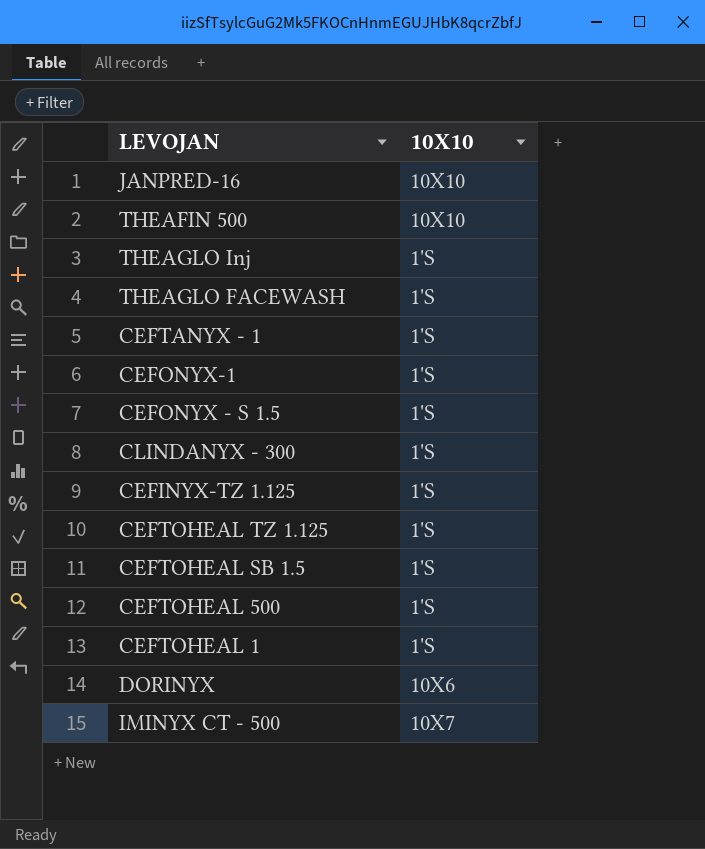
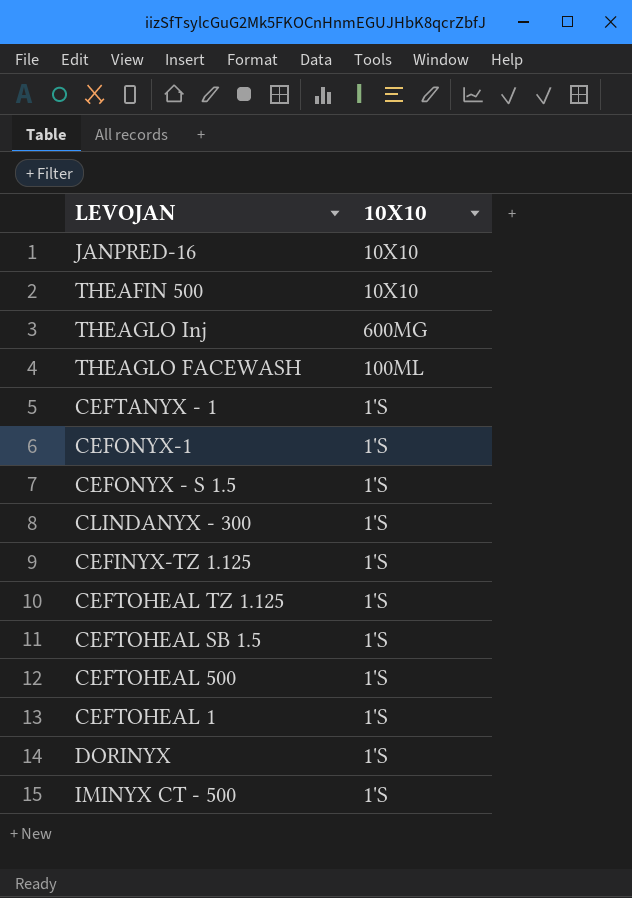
THEAGLO Inj | 10X10: 1'S -> 600MG
THEAGLO FACEWASH | 10X10: 1'S -> 100ML
DORINYX | 10X10: 10X6 -> 1'S
IMINYX CT - 500 | 10X10: 10X7 -> 1'S

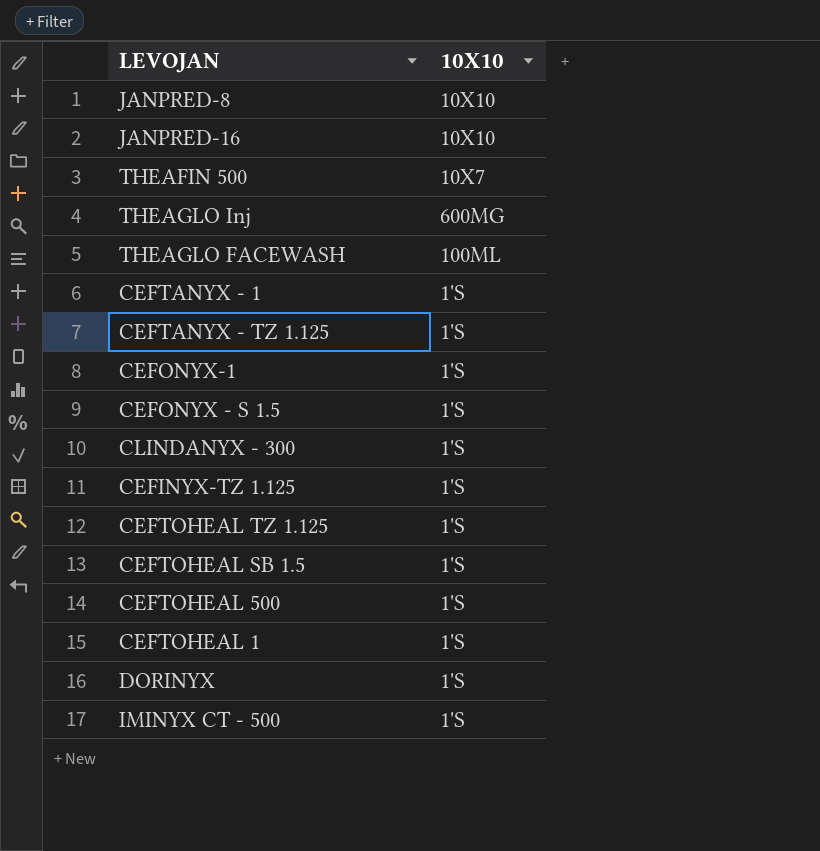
row JANPRED-8: none -> 10X10
THEAFIN 500 | 10X10: 10X10 -> 10X7
row CEFTANYX - TZ 1.125: none -> 1'S

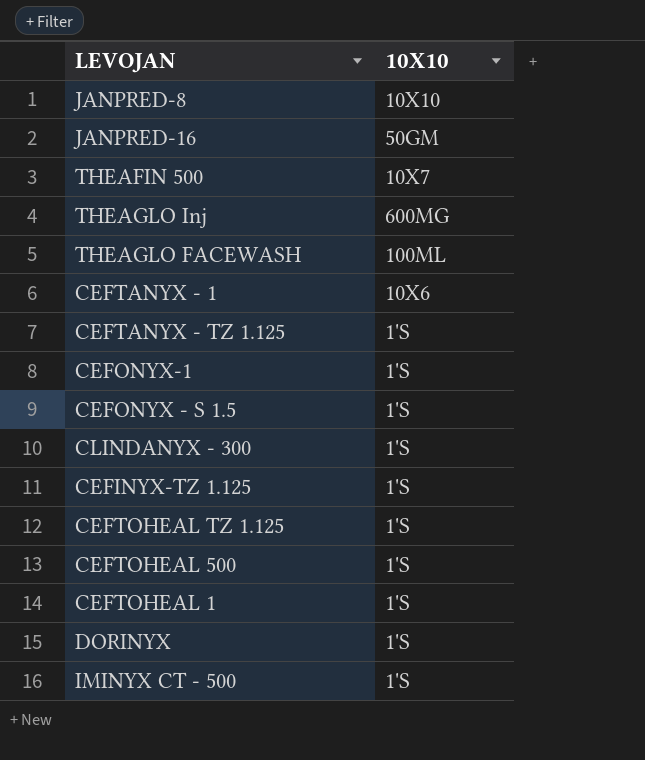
row CEFTOHEAL SB 1.5: 1'S -> none
JANPRED-16 | 10X10: 10X10 -> 50GM
CEFTANYX - 1 | 10X10: 1'S -> 10X6

